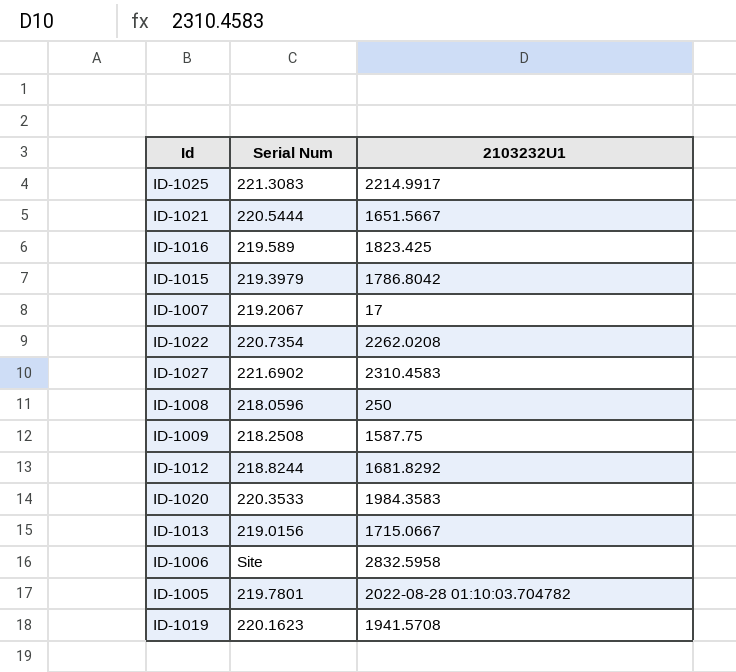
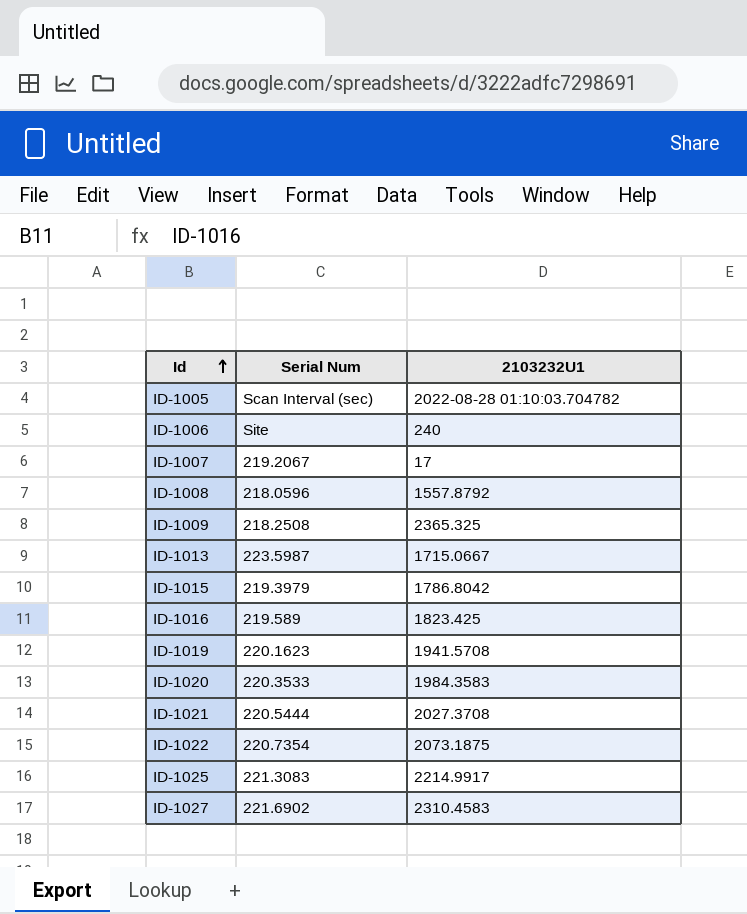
row order: none -> Id ascending
row ID-1012: 218.8244 | 1681.8292 -> none
ID-1005 | Serial Num: 219.7801 -> Scan Interval (sec)
ID-1006 | 2103232U1: 2832.5958 -> 240
ID-1008 | 2103232U1: 250 -> 1557.8792
ID-1009 | 2103232U1: 1587.75 -> 2365.325
ID-1013 | Serial Num: 219.0156 -> 223.5987
ID-1021 | 2103232U1: 1651.5667 -> 2027.3708
ID-1022 | 2103232U1: 2262.0208 -> 2073.1875

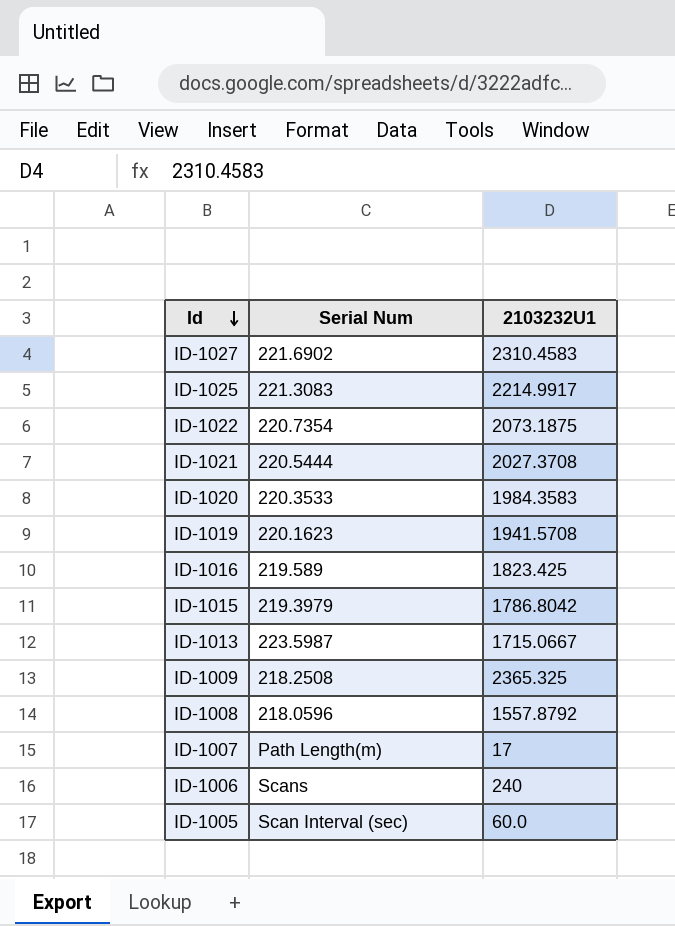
row order: Id ascending -> Id descending
ID-1007 | Serial Num: 219.2067 -> Path Length(m)
ID-1006 | Serial Num: Site -> Scans
ID-1005 | 2103232U1: 2022-08-28 01:10:03.704782 -> 60.0

